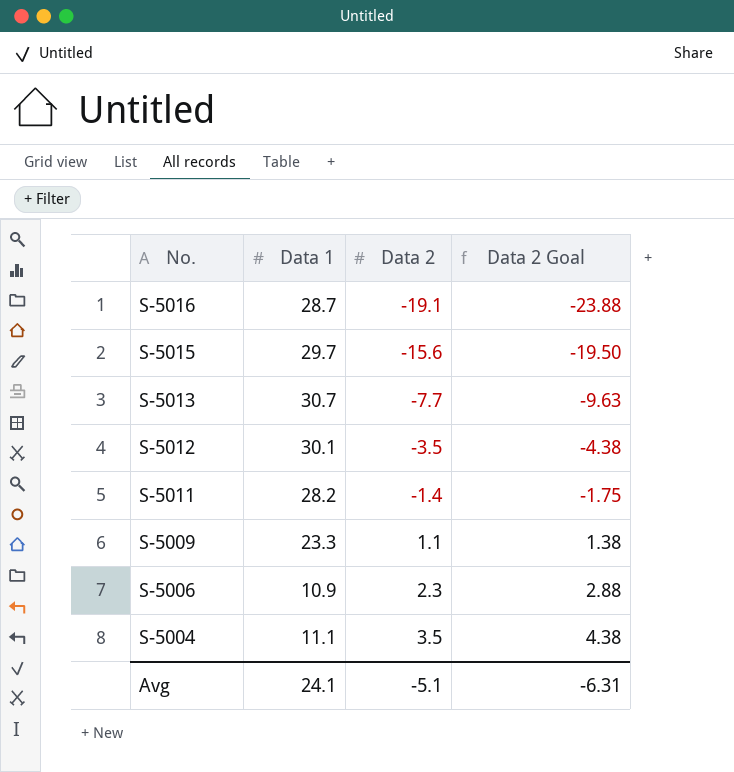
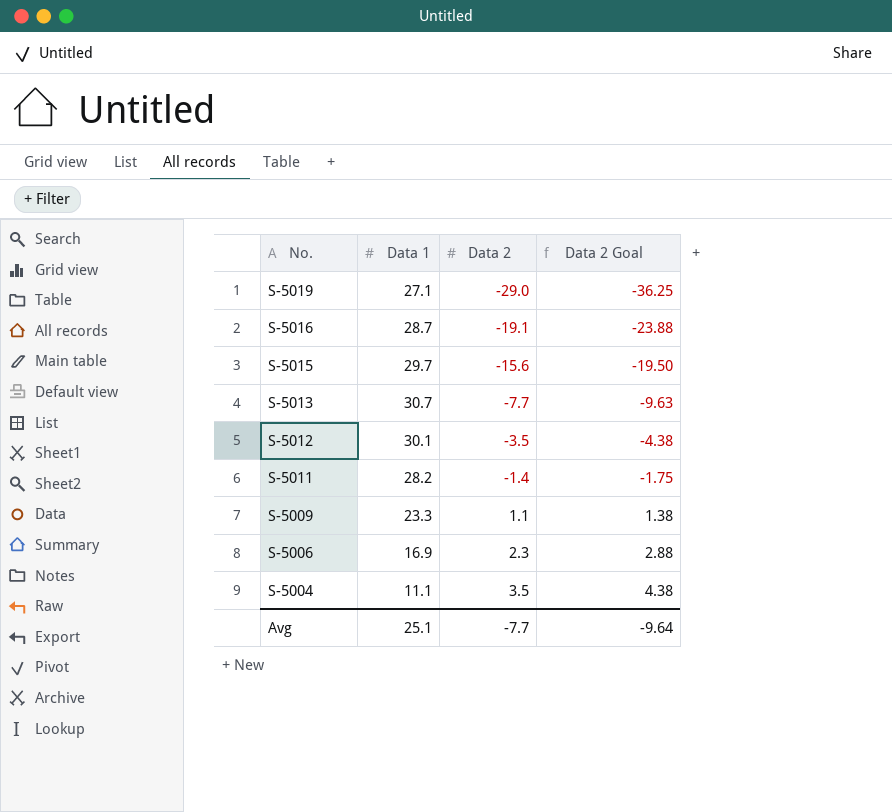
row S-5019: none -> 27.1 | -29.0 | -36.25
S-5006 | Data 1: 10.9 -> 16.9
Avg | Data 1: 24.1 -> 25.1
Avg | Data 2: -5.1 -> -7.7
Avg | Data 2 Goal: -6.31 -> -9.64

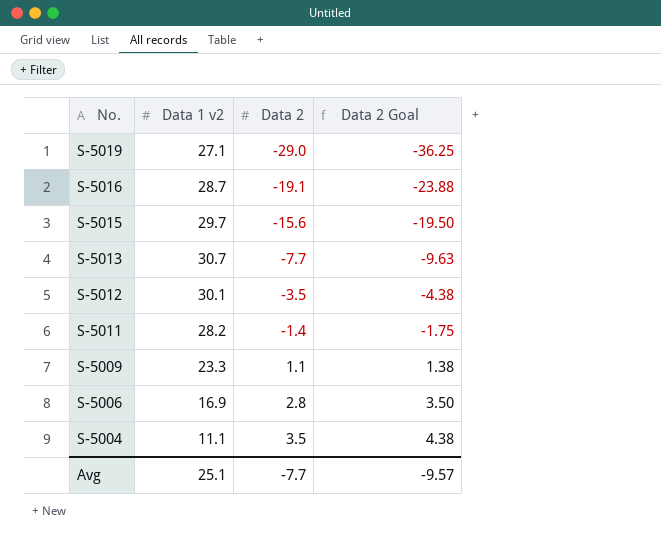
column name: Data 1 -> Data 1 v2
S-5006 | Data 2: 2.3 -> 2.8
S-5006 | Data 2 Goal: 2.88 -> 3.50
Avg | Data 2 Goal: -9.64 -> -9.57

